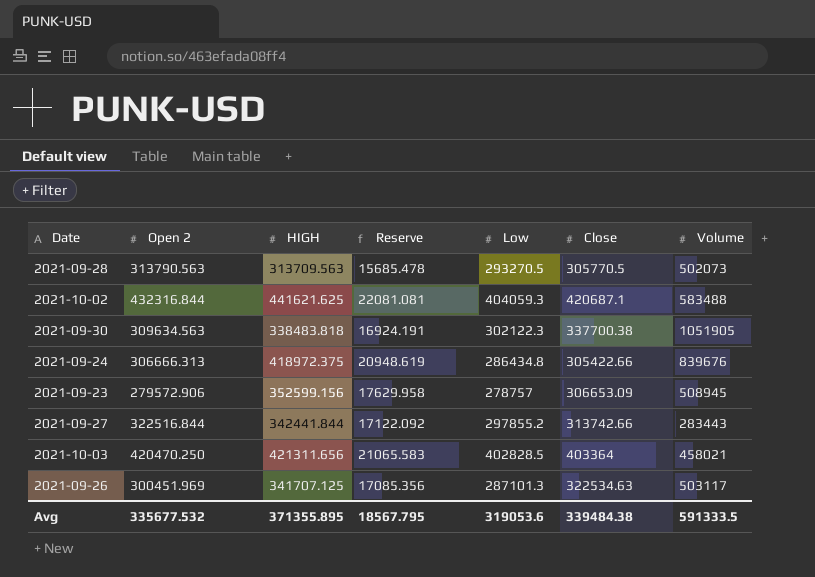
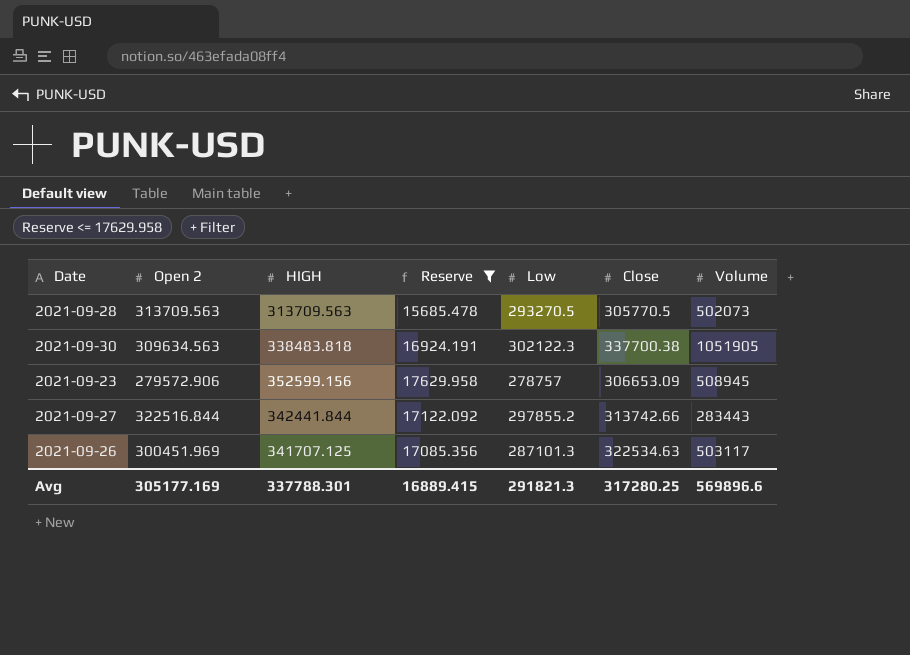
filter: none -> Reserve <= 17629.958
2021-09-28 | Open 2: 313790.563 -> 313709.563
Avg | Open 2: 335677.532 -> 305177.169
Avg | HIGH: 371355.895 -> 337788.301
Avg | Reserve: 18567.795 -> 16889.415
Avg | Low: 319053.6 -> 291821.3
Avg | Close: 339484.38 -> 317280.25
Avg | Volume: 591333.5 -> 569896.6

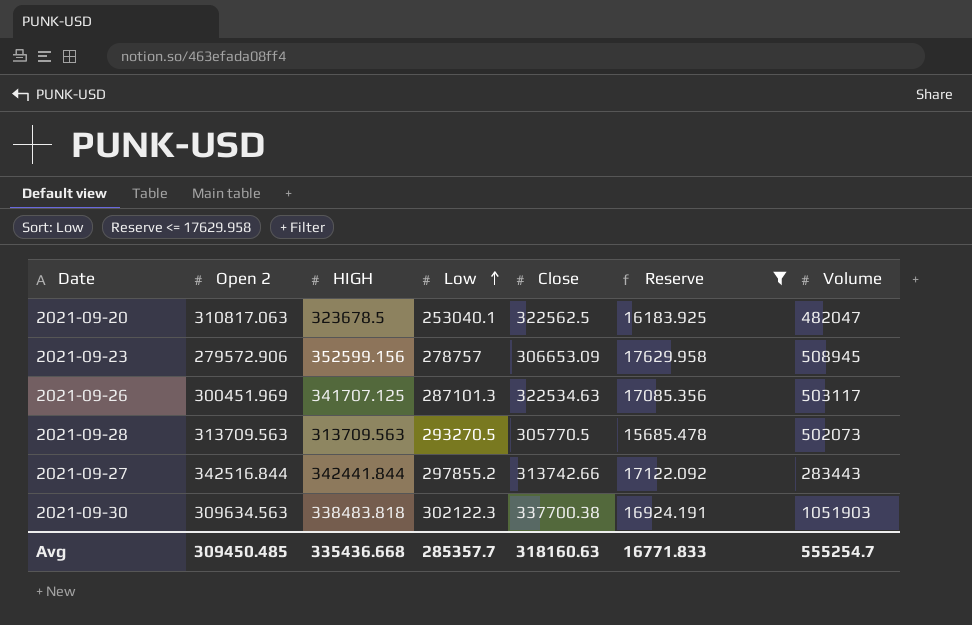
row order: none -> Low ascending
column Reserve | position: 4 -> 6
row 2021-09-20: none -> 310817.063 | 323678.5 | 253040.1 | 322562.5 | 16183.925 | 482047
2021-09-27 | Open 2: 322516.844 -> 342516.844
2021-09-30 | Volume: 1051905 -> 1051903
Avg | Open 2: 305177.169 -> 309450.485
Avg | HIGH: 337788.301 -> 335436.668
Avg | Low: 291821.3 -> 285357.7
Avg | Close: 317280.25 -> 318160.63
Avg | Reserve: 16889.415 -> 16771.833
Avg | Volume: 569896.6 -> 555254.7

